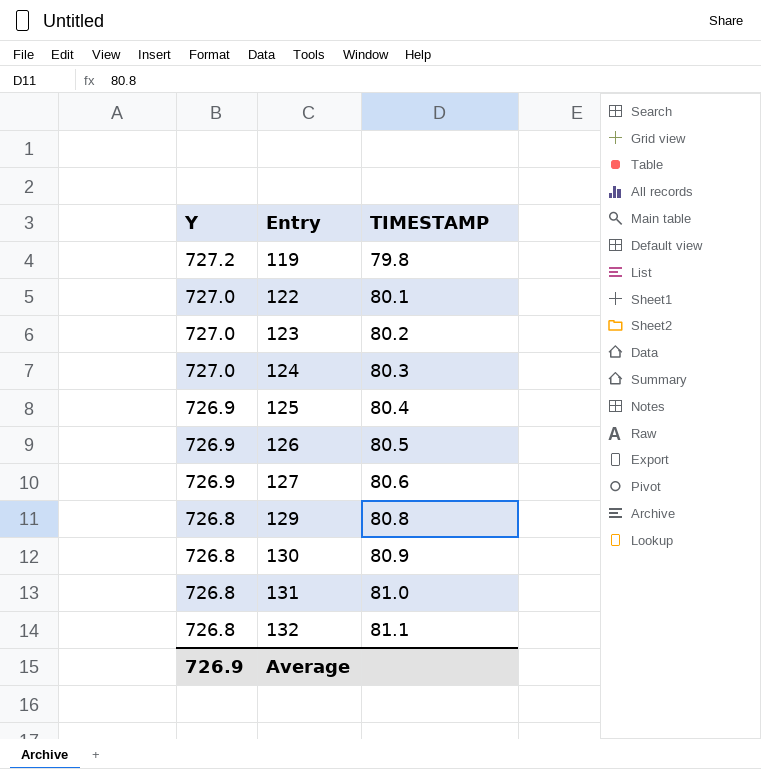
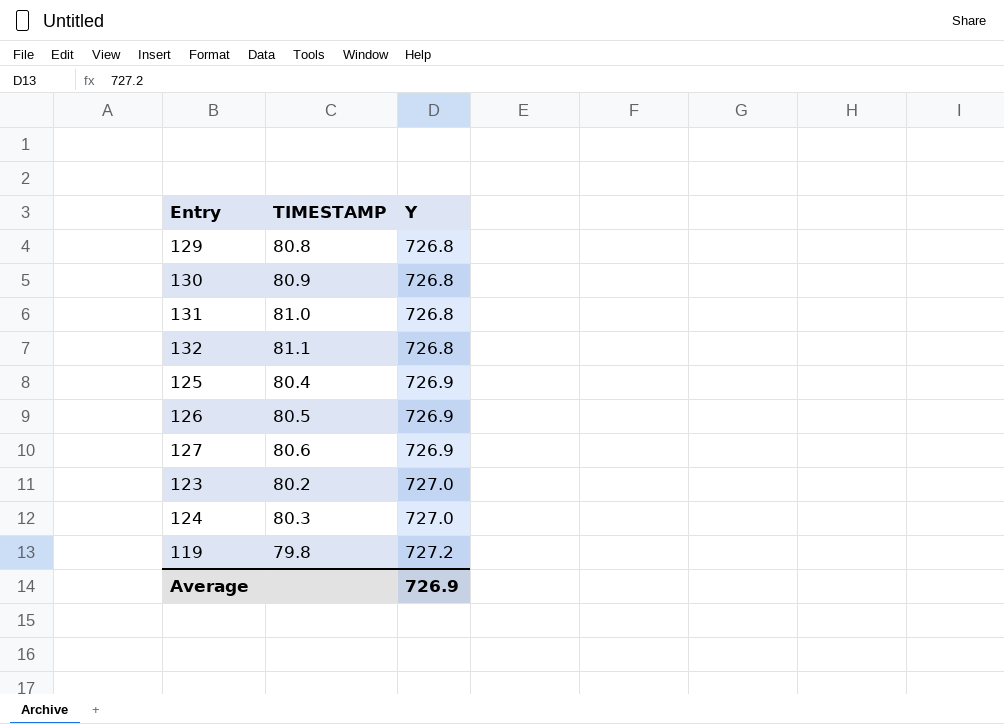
row order: Y descending -> Y ascending
column Y | position: 1 -> 3
row 122: 727.0 | 80.1 -> none

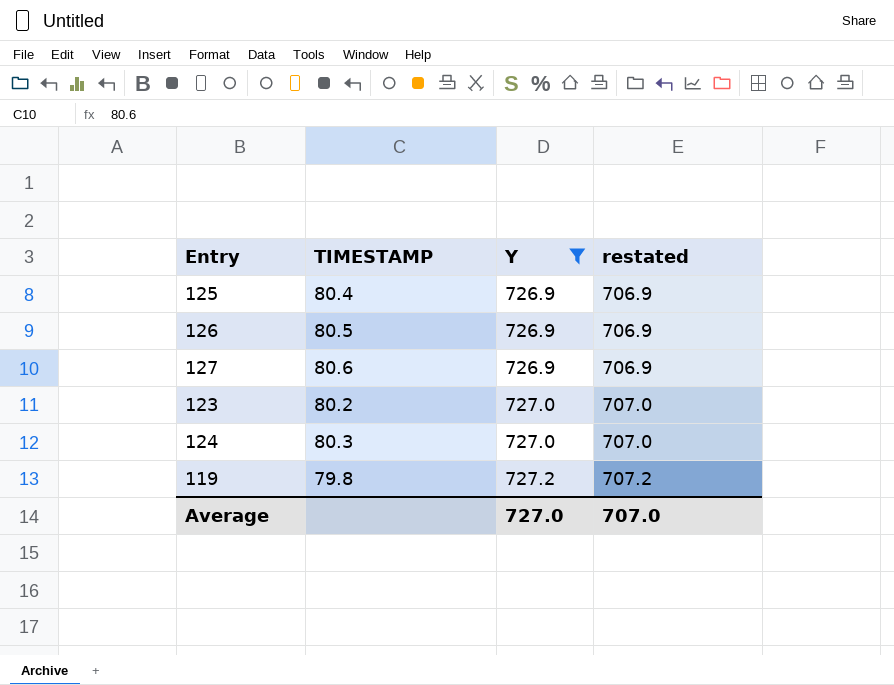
filter: none -> Y != 726.8
column restated | formula: none -> [Y] - 20
Average | Y: 726.9 -> 727.0

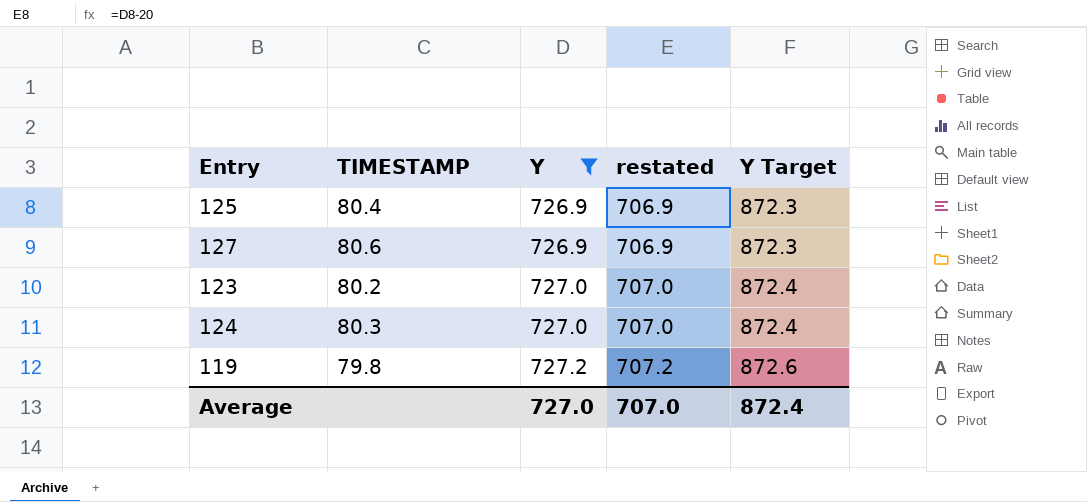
column Y Target | formula: none -> [Y] * 1.2
row 126: 80.5 | 726.9 | 706.9 -> none

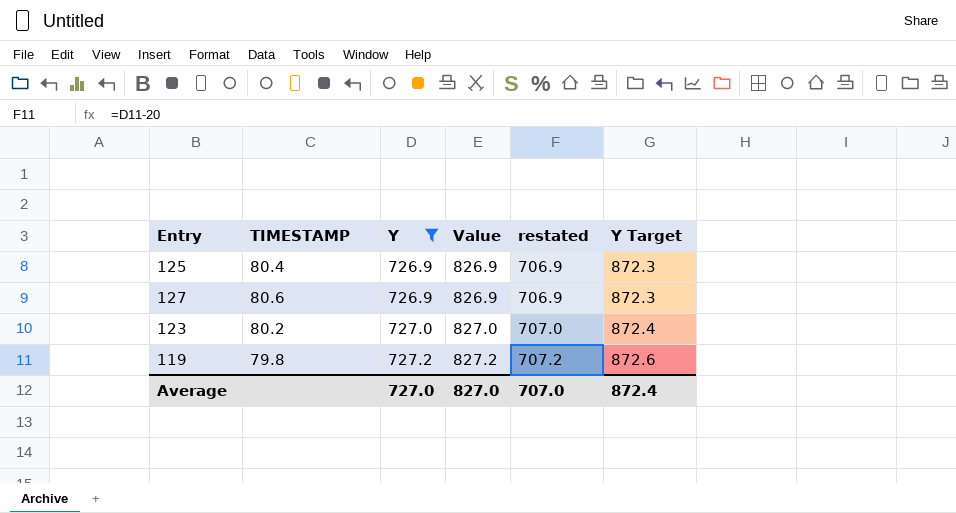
column Value | formula: none -> [Y] + 100
row 124: 80.3 | 727.0 | 707.0 | 872.4 -> none

